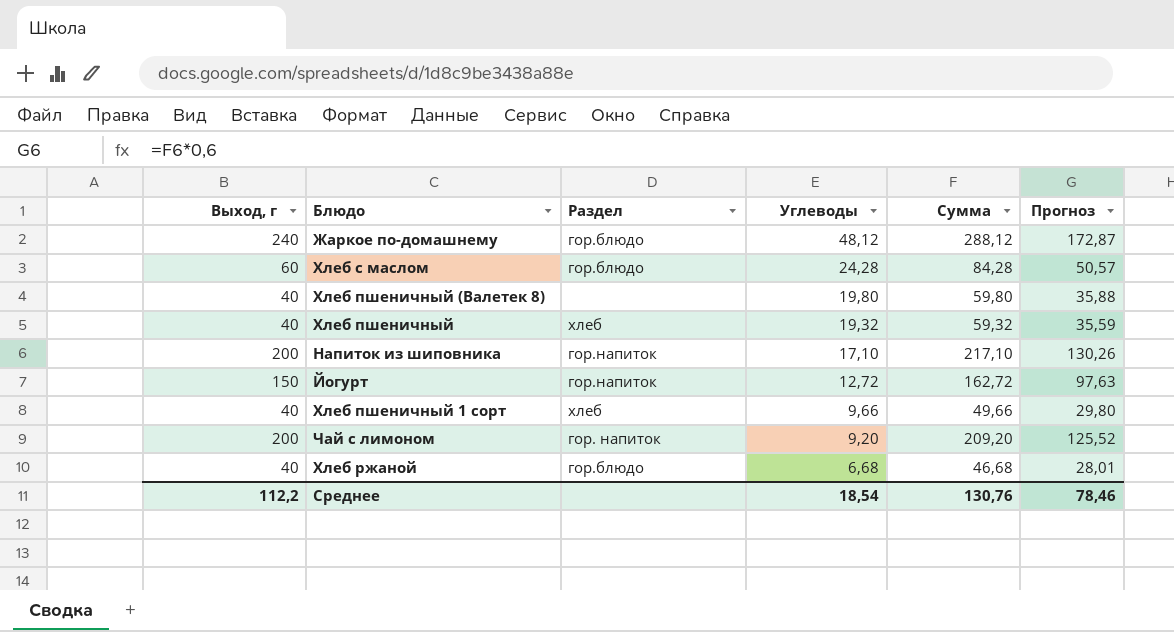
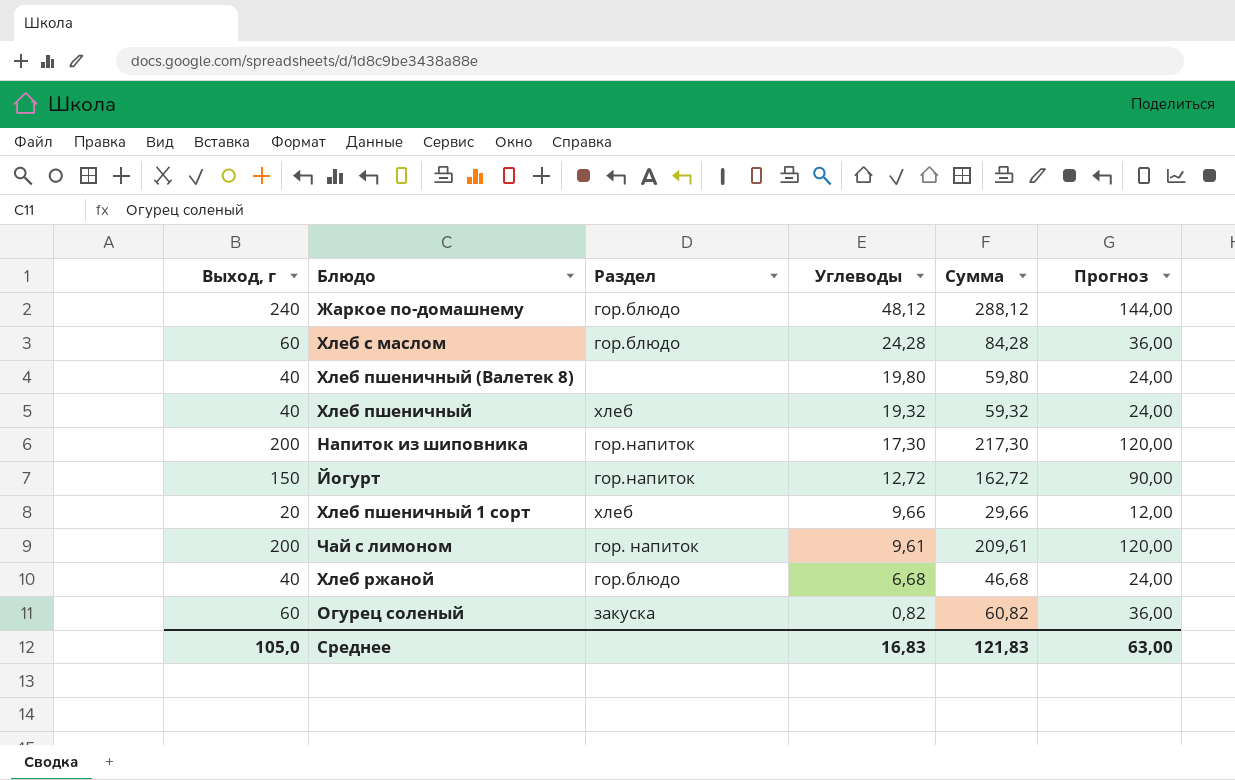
column Прогноз | formula: [Сумма] * 0,6 -> [Выход, г] * 0,6
Напиток из шиповника | Углеводы: 17,10 -> 17,30
Напиток из шиповника | Сумма: 217,10 -> 217,30
Хлеб пшеничный 1 сорт | Выход, г: 40 -> 20
Хлеб пшеничный 1 сорт | Сумма: 49,66 -> 29,66
Чай с лимоном | Углеводы: 9,20 -> 9,61
Чай с лимоном | Сумма: 209,20 -> 209,61
row Огурец соленый: none -> 60 | закуска | 0,82 | 60,82 | 36,00
Среднее | Выход, г: 112,2 -> 105,0
Среднее | Углеводы: 18,54 -> 16,83
Среднее | Сумма: 130,76 -> 121,83
Среднее | Прогноз: 78,46 -> 63,00

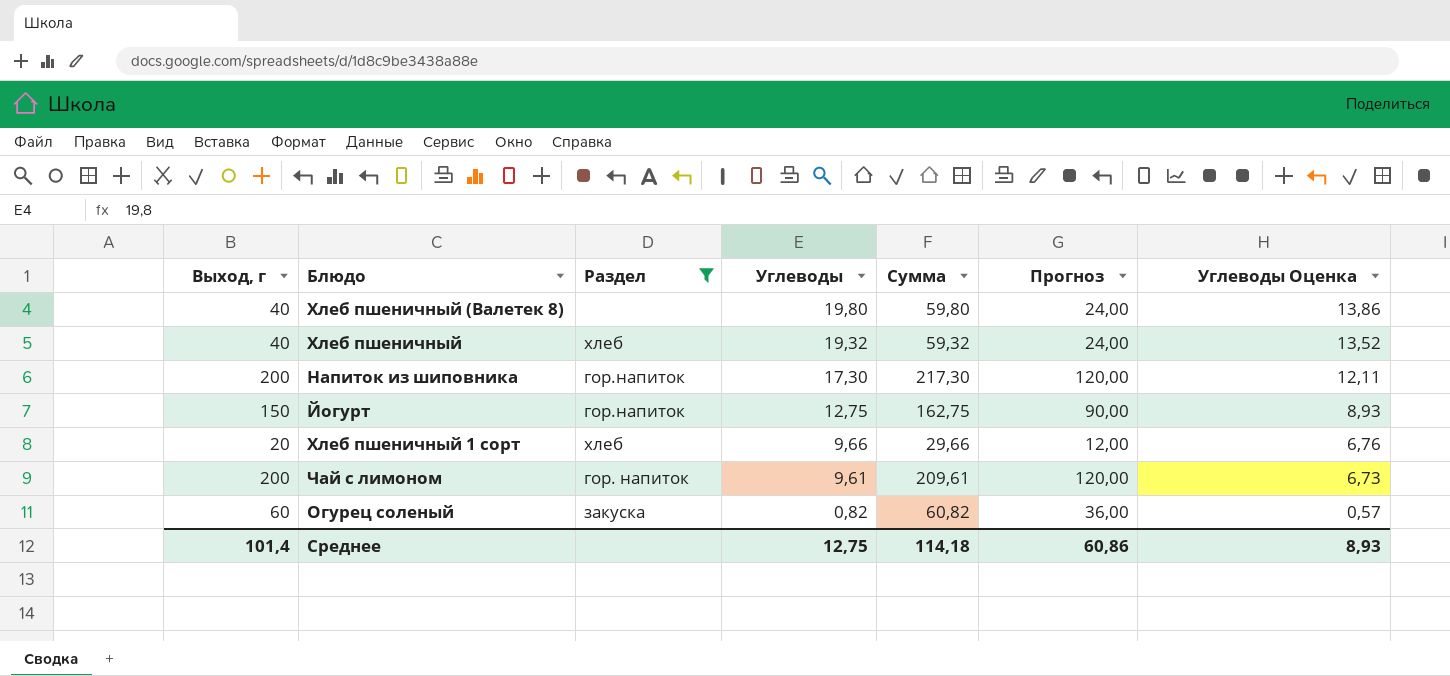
filter: none -> Раздел != гор.блюдо
column Углеводы Оценка | formula: none -> [Углеводы] * 0,7
Йогурт | Углеводы: 12,72 -> 12,75
Йогурт | Сумма: 162,72 -> 162,75
Среднее | Выход, г: 105,0 -> 101,4
Среднее | Углеводы: 16,83 -> 12,75
Среднее | Сумма: 121,83 -> 114,18
Среднее | Прогноз: 63,00 -> 60,86

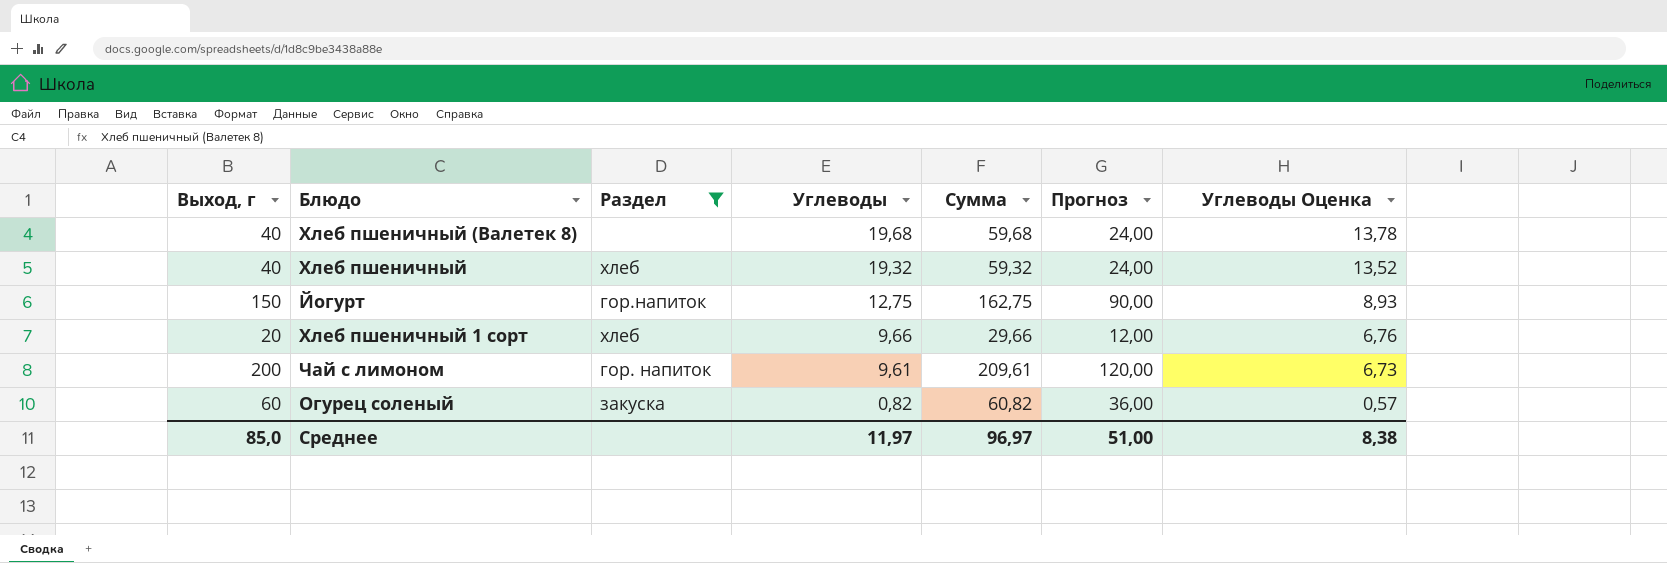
row Напиток из шиповника: 200 | гор.напиток | 17,30 | 217,30 | 120,00 | 12,11 -> none
Хлеб пшеничный (Валетек 8) | Углеводы: 19,80 -> 19,68
Хлеб пшеничный (Валетек 8) | Сумма: 59,80 -> 59,68
Хлеб пшеничный (Валетек 8) | Углеводы Оценка: 13,86 -> 13,78
Среднее | Выход, г: 101,4 -> 85,0
Среднее | Углеводы: 12,75 -> 11,97
Среднее | Сумма: 114,18 -> 96,97
Среднее | Прогноз: 60,86 -> 51,00
Среднее | Углеводы Оценка: 8,93 -> 8,38

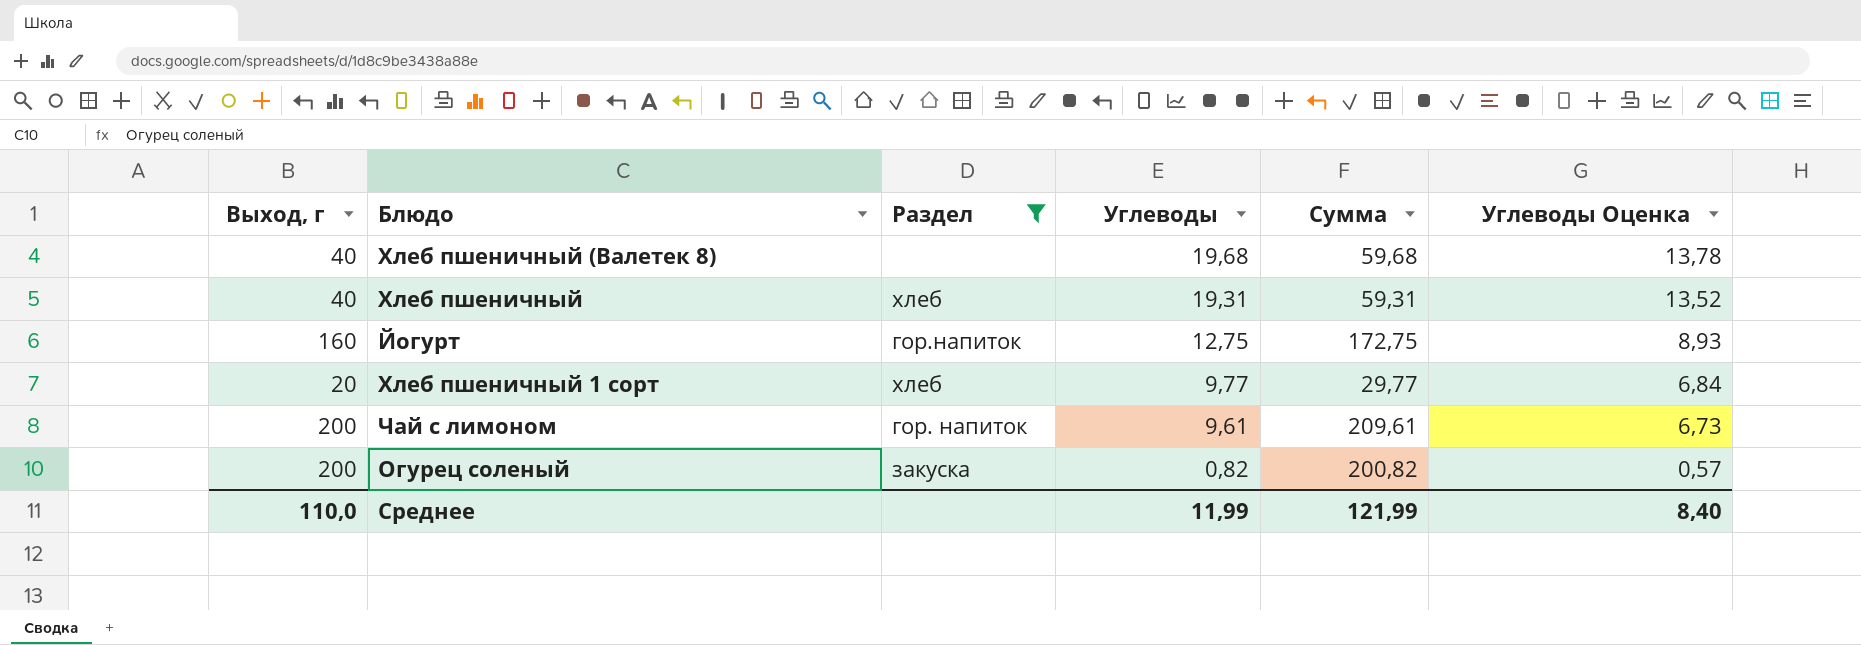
column Прогноз | formula: [Выход, г] * 0,6 -> none
Хлеб пшеничный | Углеводы: 19,32 -> 19,31
Хлеб пшеничный | Сумма: 59,32 -> 59,31
Йогурт | Выход, г: 150 -> 160
Йогурт | Сумма: 162,75 -> 172,75
Хлеб пшеничный 1 сорт | Углеводы: 9,66 -> 9,77
Хлеб пшеничный 1 сорт | Сумма: 29,66 -> 29,77
Хлеб пшеничный 1 сорт | Углеводы Оценка: 6,76 -> 6,84
Огурец соленый | Выход, г: 60 -> 200
Огурец соленый | Сумма: 60,82 -> 200,82
Среднее | Выход, г: 85,0 -> 110,0
Среднее | Углеводы: 11,97 -> 11,99
Среднее | Сумма: 96,97 -> 121,99
Среднее | Углеводы Оценка: 8,38 -> 8,40

